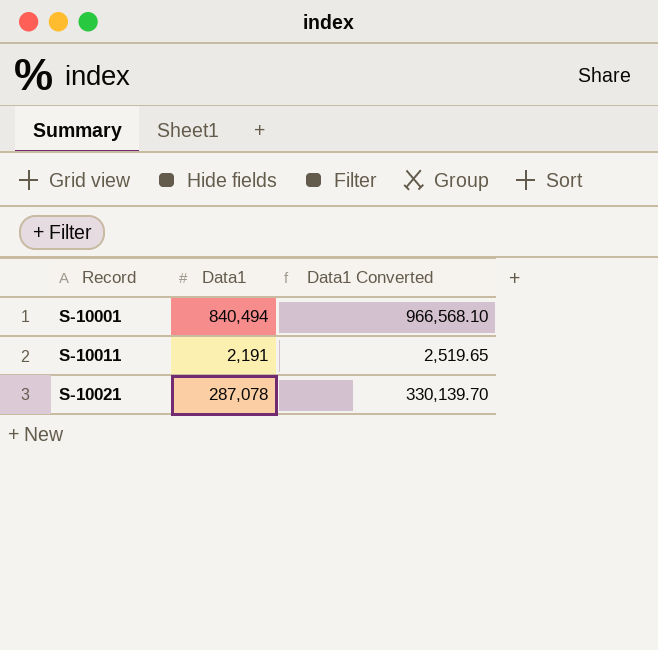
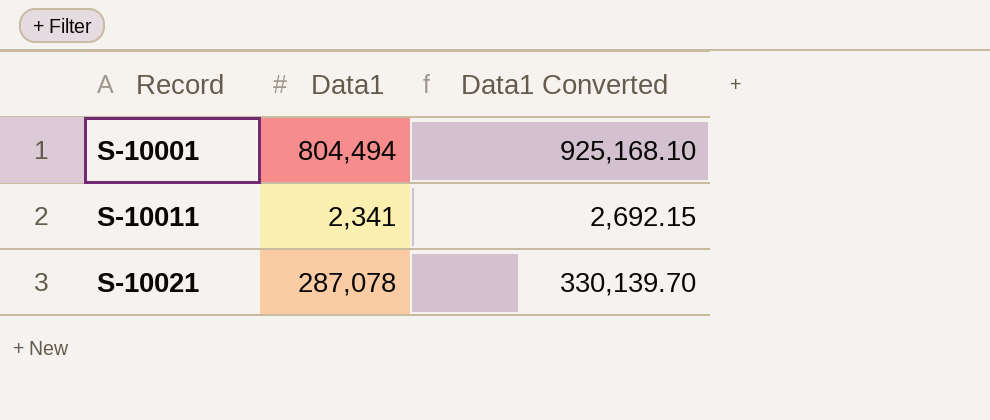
S-10001 | Data1: 840,494 -> 804,494
S-10001 | Data1 Converted: 966,568.10 -> 925,168.10
S-10011 | Data1: 2,191 -> 2,341
S-10011 | Data1 Converted: 2,519.65 -> 2,692.15

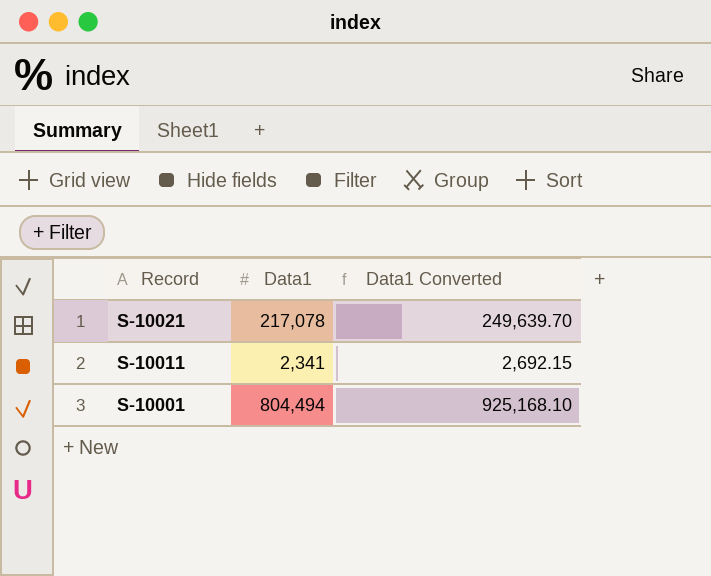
row order: Record ascending -> Record descending
S-10021 | Data1: 287,078 -> 217,078
S-10021 | Data1 Converted: 330,139.70 -> 249,639.70

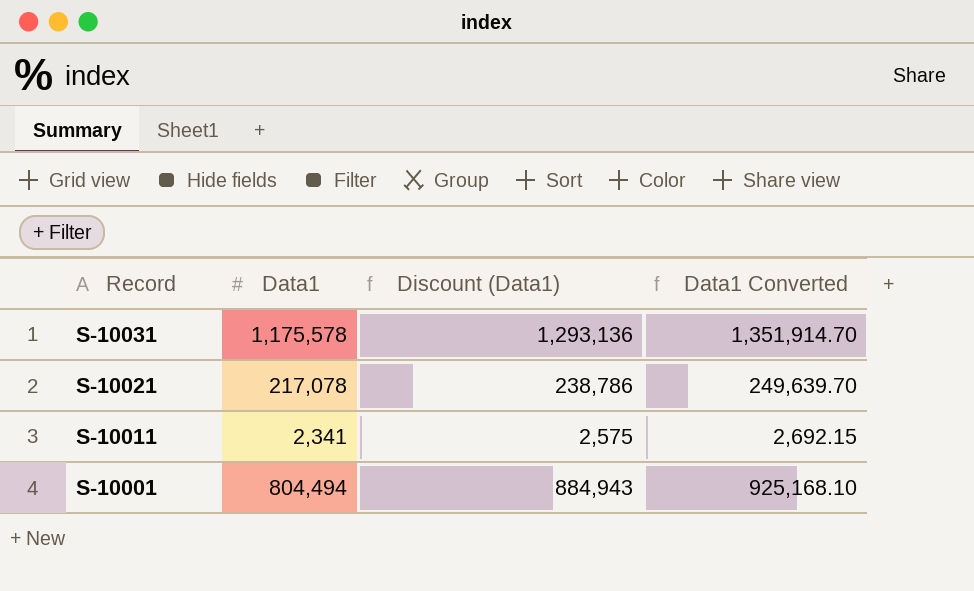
column Discount (Data1) | formula: none -> [Data1] * 1.1
row S-10031: none -> 1,175,578 | 1,293,136 | 1,351,914.70

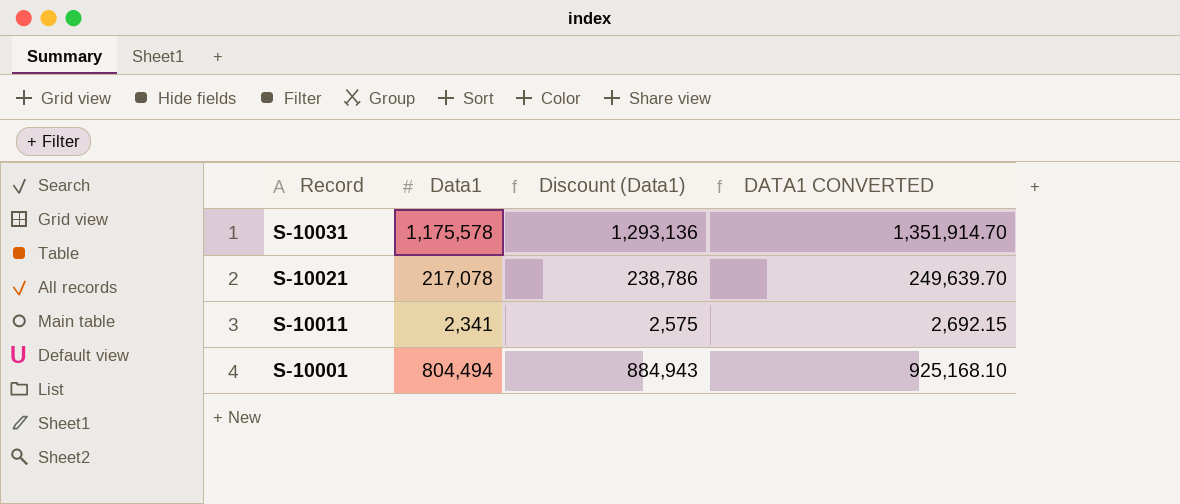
column name: Data1 Converted -> DATA1 CONVERTED

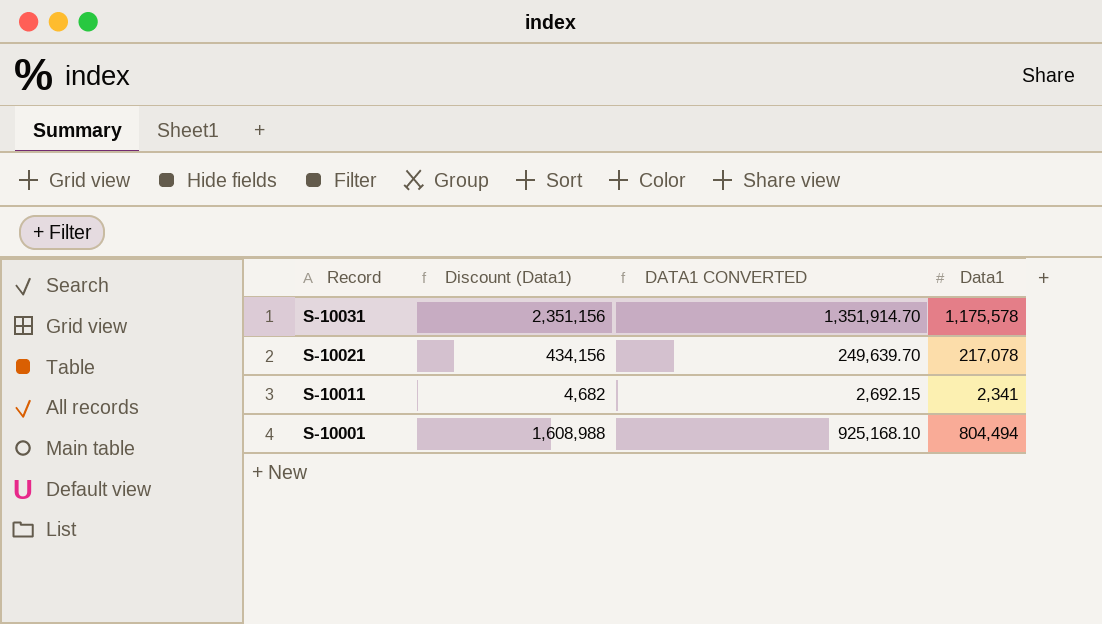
column Discount (Data1) | formula: [Data1] * 1.1 -> [Data1] * 2
column Data1 | position: 2 -> 4

